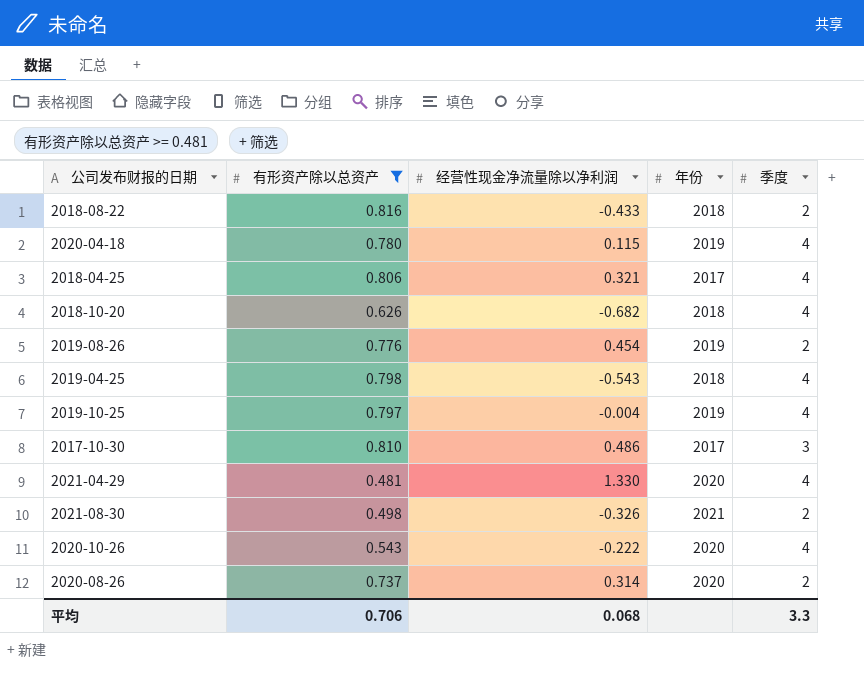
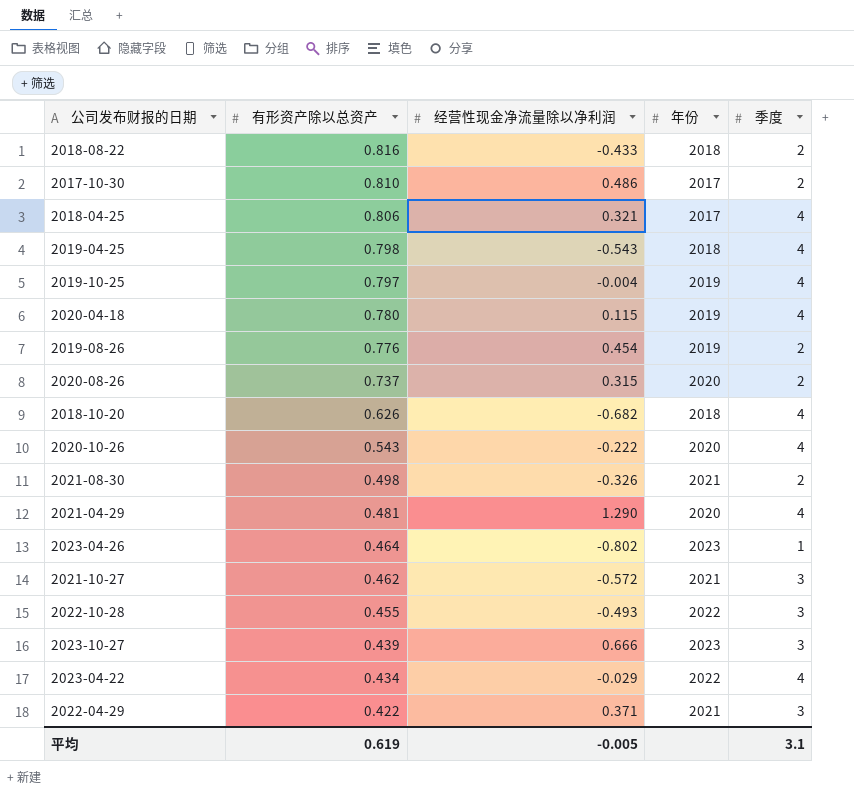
filter: 有形资产除以总资产 >= 0.481 -> none
row order: none -> 有形资产除以总资产 descending
2017-10-30 | 季度: 3 -> 2
2020-08-26 | 经营性现金净流量除以净利润: 0.314 -> 0.315
2021-04-29 | 经营性现金净流量除以净利润: 1.330 -> 1.290
平均 | 有形资产除以总资产: 0.706 -> 0.619
平均 | 经营性现金净流量除以净利润: 0.068 -> -0.005
平均 | 季度: 3.3 -> 3.1

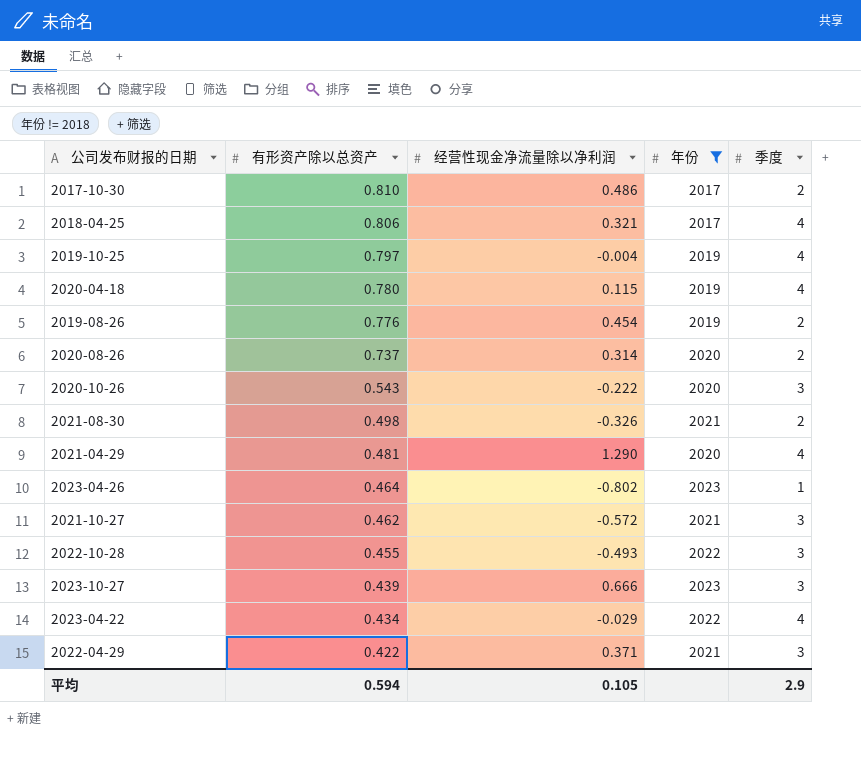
filter: none -> 年份 != 2018
2020-08-26 | 经营性现金净流量除以净利润: 0.315 -> 0.314
2020-10-26 | 季度: 4 -> 3
平均 | 有形资产除以总资产: 0.619 -> 0.594
平均 | 经营性现金净流量除以净利润: -0.005 -> 0.105
平均 | 季度: 3.1 -> 2.9

